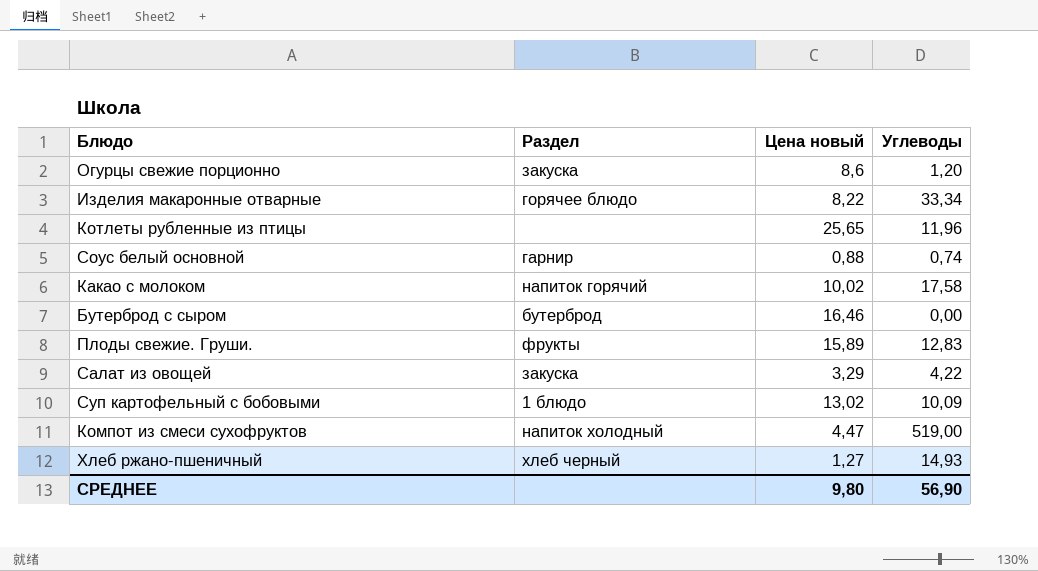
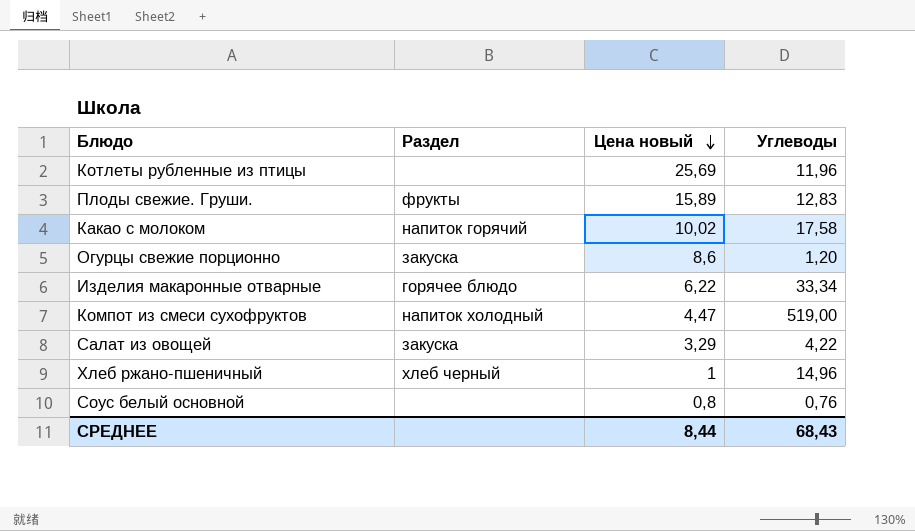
row order: none -> Цена новый descending
row Бутерброд с сыром: бутерброд | 16,46 | 0,00 -> none
row Суп картофельный с бобовыми: 1 блюдо | 13,02 | 10,09 -> none
Котлеты рубленные из птицы | Цена новый: 25,65 -> 25,69
Изделия макаронные отварные | Цена новый: 8,22 -> 6,22
Хлеб ржано-пшеничный | Цена новый: 1,27 -> 1
Хлеб ржано-пшеничный | Углеводы: 14,93 -> 14,96
Соус белый основной | Раздел: гарнир -> none
Соус белый основной | Цена новый: 0,88 -> 0,8
Соус белый основной | Углеводы: 0,74 -> 0,76
СРЕДНЕЕ | Цена новый: 9,80 -> 8,44
СРЕДНЕЕ | Углеводы: 56,90 -> 68,43

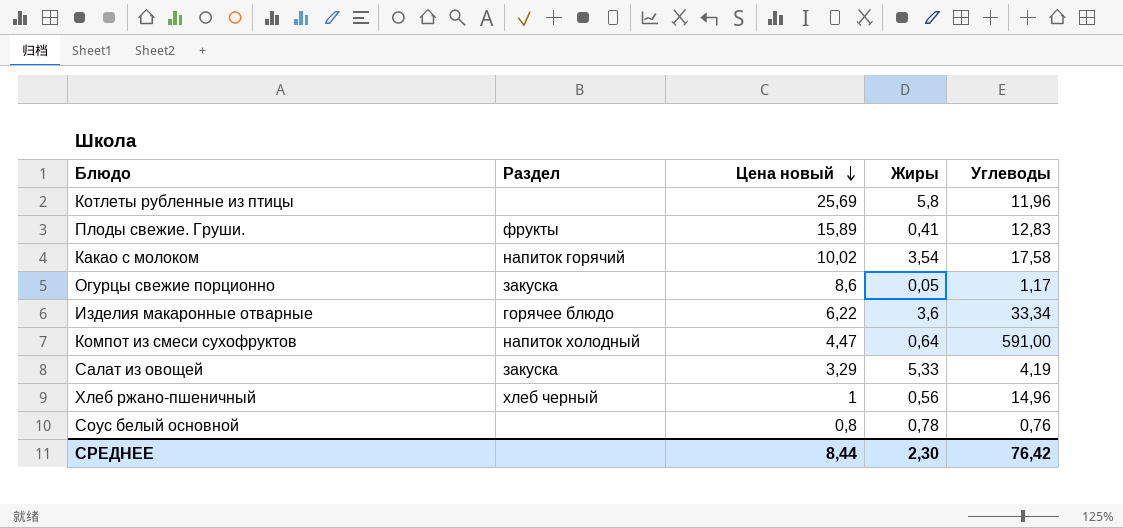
column Жиры | position: none -> 4
Огурцы свежие порционно | Углеводы: 1,20 -> 1,17
Компот из смеси сухофруктов | Углеводы: 519,00 -> 591,00
Салат из овощей | Углеводы: 4,22 -> 4,19
СРЕДНЕЕ | Углеводы: 68,43 -> 76,42

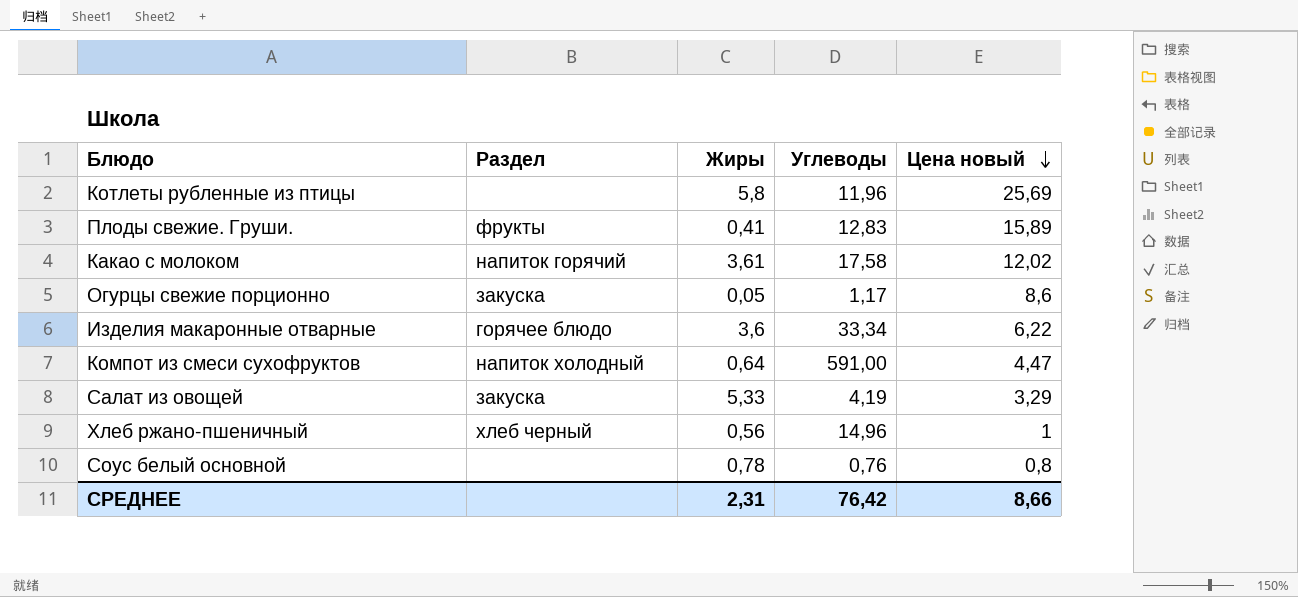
column Цена новый | position: 3 -> 5
Какао с молоком | Жиры: 3,54 -> 3,61
Какао с молоком | Цена новый: 10,02 -> 12,02
СРЕДНЕЕ | Жиры: 2,30 -> 2,31
СРЕДНЕЕ | Цена новый: 8,44 -> 8,66

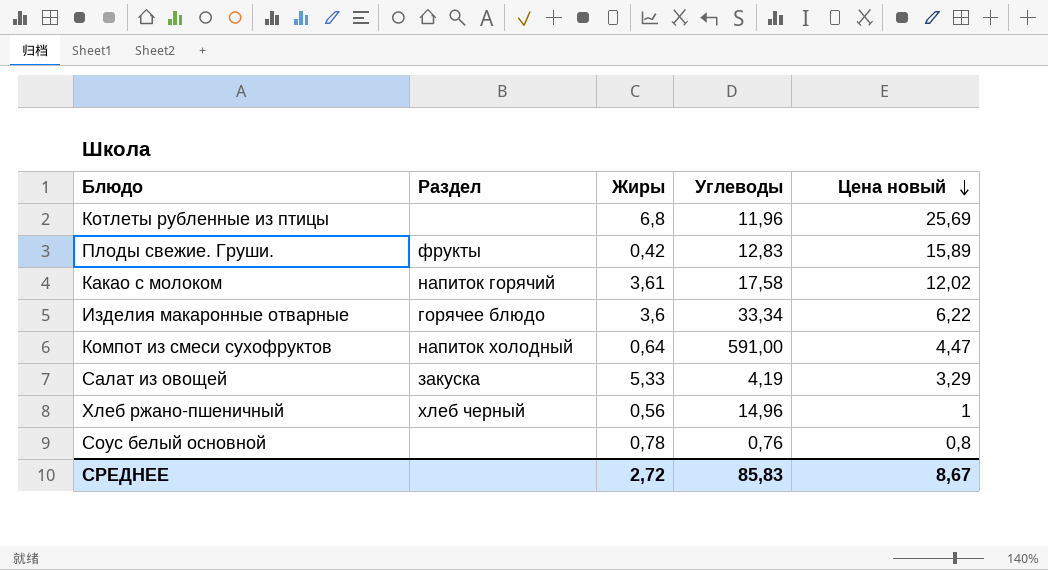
row Огурцы свежие порционно: закуска | 0,05 | 1,17 | 8,6 -> none
Котлеты рубленные из птицы | Жиры: 5,8 -> 6,8
Плоды свежие. Груши. | Жиры: 0,41 -> 0,42
СРЕДНЕЕ | Жиры: 2,31 -> 2,72
СРЕДНЕЕ | Углеводы: 76,42 -> 85,83
СРЕДНЕЕ | Цена новый: 8,66 -> 8,67

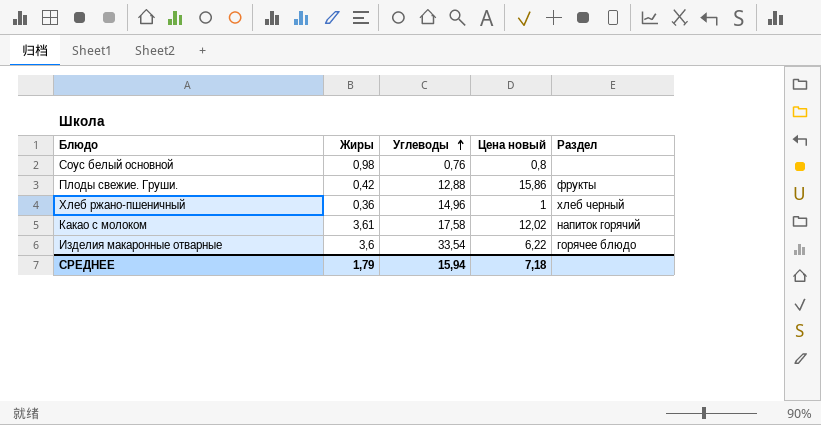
row order: Цена новый descending -> Углеводы ascending
column Раздел | position: 2 -> 5
row Котлеты рубленные из птицы: none | 6,8 | 11,96 | 25,69 -> none
row Компот из смеси сухофруктов: напиток холодный | 0,64 | 591,00 | 4,47 -> none
row Салат из овощей: закуска | 5,33 | 4,19 | 3,29 -> none
Соус белый основной | Жиры: 0,78 -> 0,98
Плоды свежие. Груши. | Углеводы: 12,83 -> 12,88
Плоды свежие. Груши. | Цена новый: 15,89 -> 15,86
Хлеб ржано-пшеничный | Жиры: 0,56 -> 0,36
Изделия макаронные отварные | Углеводы: 33,34 -> 33,54
СРЕДНЕЕ | Жиры: 2,72 -> 1,79
СРЕДНЕЕ | Углеводы: 85,83 -> 15,94
СРЕДНЕЕ | Цена новый: 8,67 -> 7,18

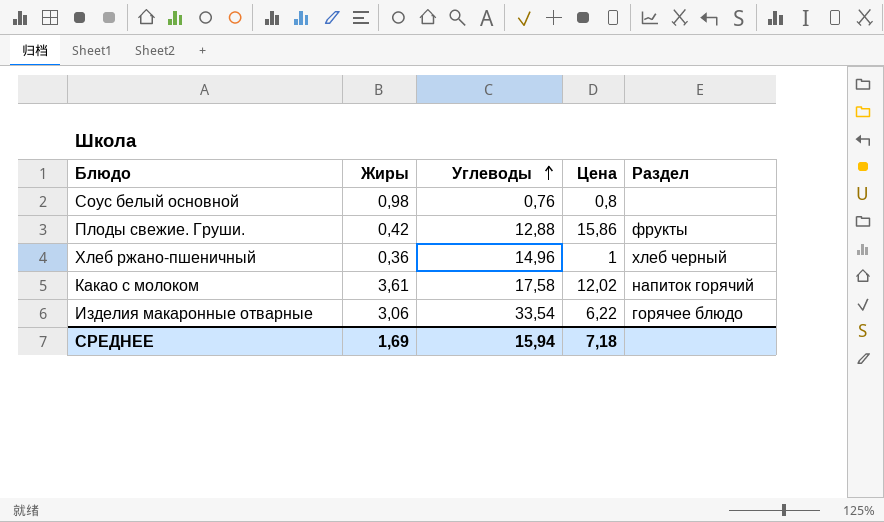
column name: Цена новый -> Цена
Изделия макаронные отварные | Жиры: 3,6 -> 3,06
СРЕДНЕЕ | Жиры: 1,79 -> 1,69

